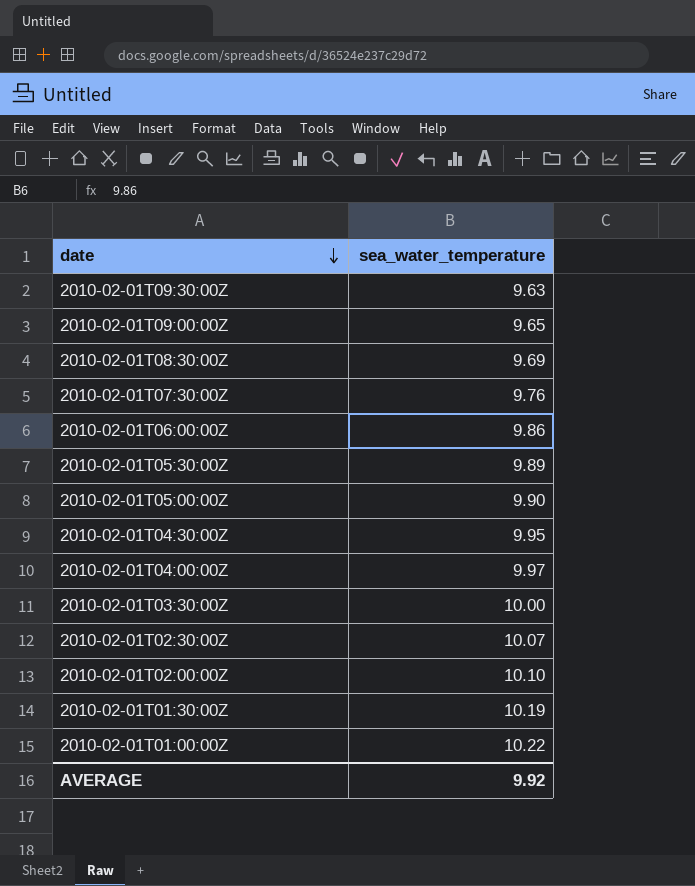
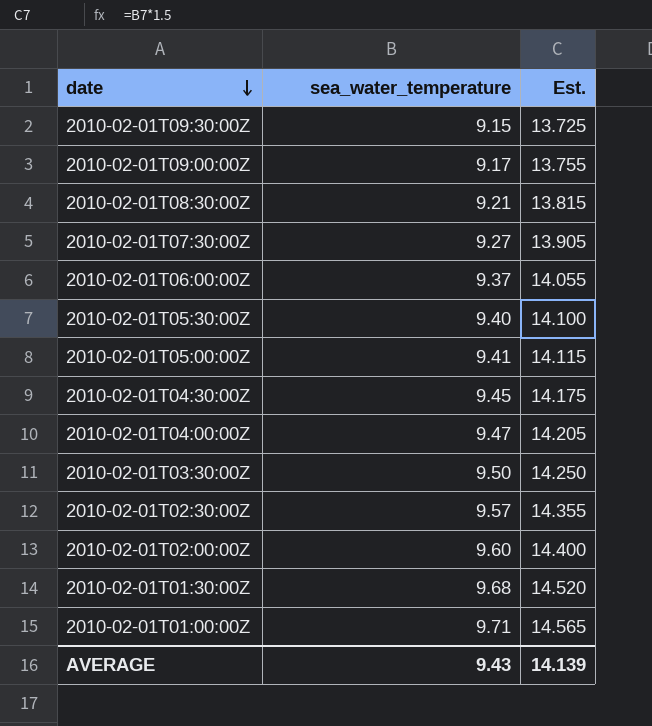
column Est. | formula: none -> [sea_water_temperature] * 1.5
2010-02-01T09:30:00Z | sea_water_temperature: 9.63 -> 9.15
2010-02-01T09:00:00Z | sea_water_temperature: 9.65 -> 9.17
2010-02-01T08:30:00Z | sea_water_temperature: 9.69 -> 9.21
2010-02-01T07:30:00Z | sea_water_temperature: 9.76 -> 9.27
2010-02-01T06:00:00Z | sea_water_temperature: 9.86 -> 9.37
2010-02-01T05:30:00Z | sea_water_temperature: 9.89 -> 9.40
2010-02-01T05:00:00Z | sea_water_temperature: 9.90 -> 9.41
2010-02-01T04:30:00Z | sea_water_temperature: 9.95 -> 9.45
2010-02-01T04:00:00Z | sea_water_temperature: 9.97 -> 9.47
2010-02-01T03:30:00Z | sea_water_temperature: 10.00 -> 9.50
2010-02-01T02:30:00Z | sea_water_temperature: 10.07 -> 9.57
2010-02-01T02:00:00Z | sea_water_temperature: 10.10 -> 9.60
2010-02-01T01:30:00Z | sea_water_temperature: 10.19 -> 9.68
2010-02-01T01:00:00Z | sea_water_temperature: 10.22 -> 9.71
AVERAGE | sea_water_temperature: 9.92 -> 9.43

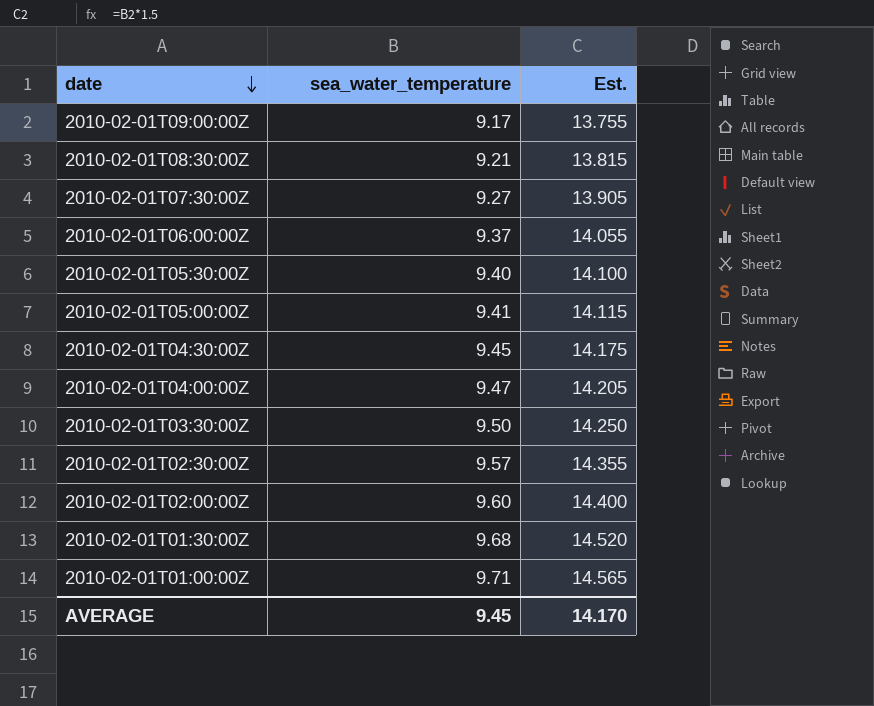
row 2010-02-01T09:30:00Z: 9.15 | 13.725 -> none
AVERAGE | sea_water_temperature: 9.43 -> 9.45
AVERAGE | Est.: 14.139 -> 14.170

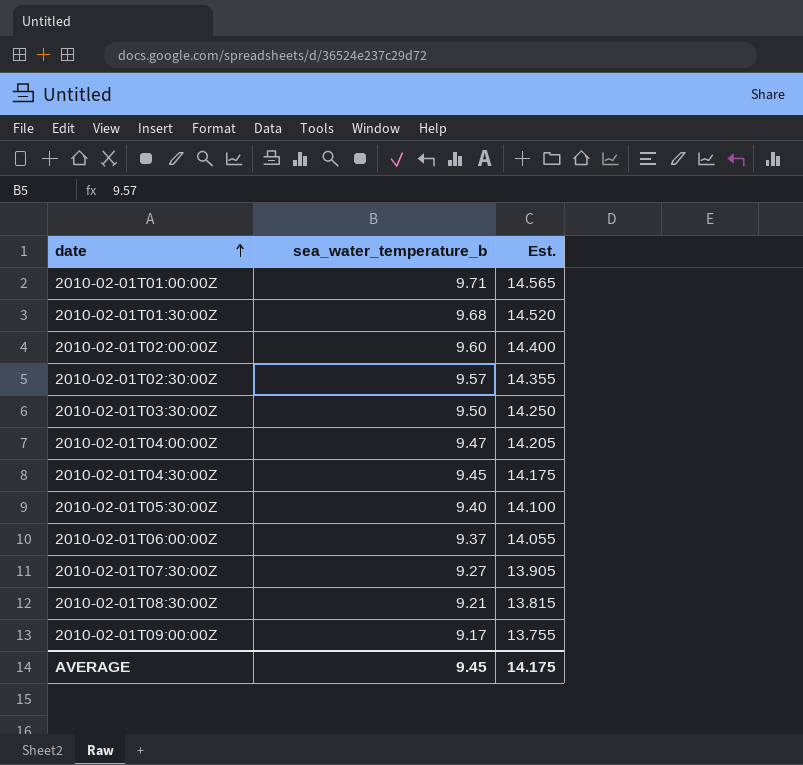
row order: date descending -> date ascending
column name: sea_water_temperature -> sea_water_temperature_b
row 2010-02-01T05:00:00Z: 9.41 | 14.115 -> none
AVERAGE | Est.: 14.170 -> 14.175

